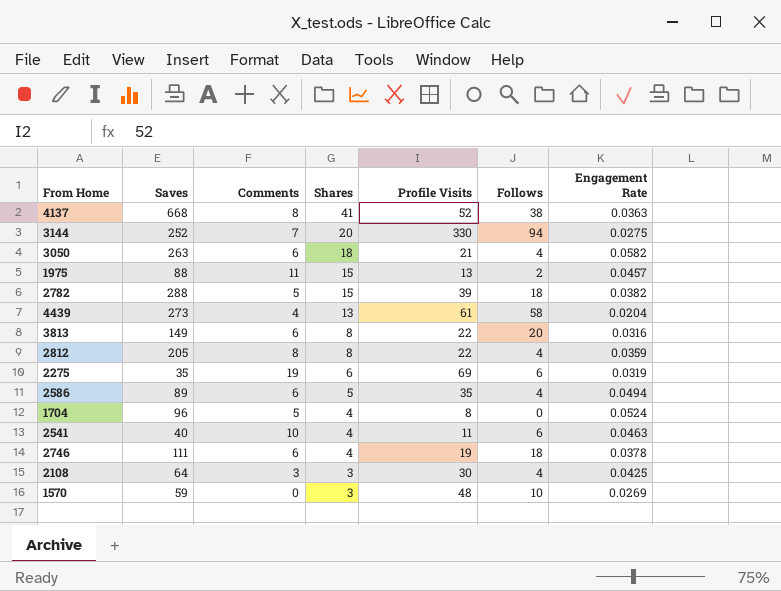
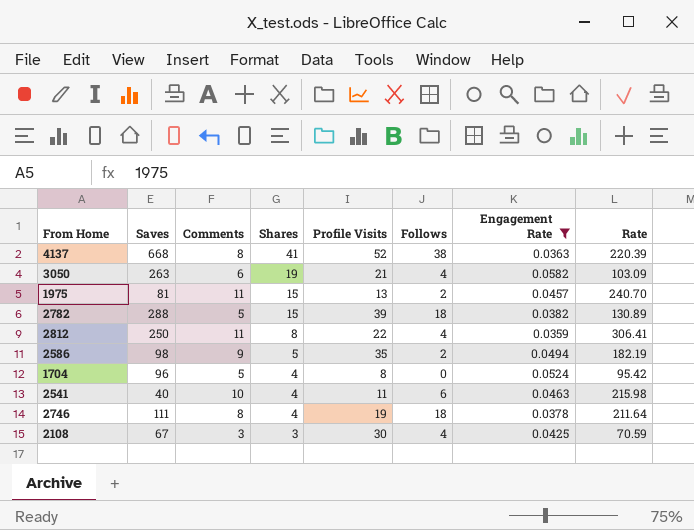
filter: none -> Engagement Rate >= 0.0359
column Rate | formula: none -> [Comments] / [Engagement Rate]
3050 | Shares: 18 -> 19
1975 | Saves: 88 -> 81
2812 | Saves: 205 -> 250
2812 | Comments: 8 -> 11
2586 | Saves: 89 -> 98
2586 | Comments: 6 -> 9
2586 | Follows: 4 -> 2
2746 | Comments: 6 -> 8
2108 | Saves: 64 -> 67

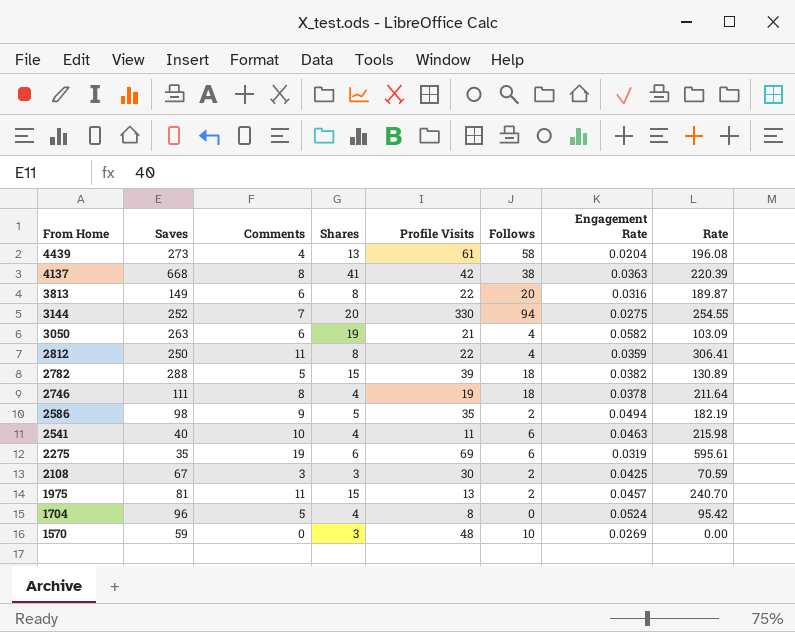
filter: Engagement Rate >= 0.0359 -> none
row order: Shares descending -> From Home descending
4137 | Profile Visits: 52 -> 42
2108 | Follows: 4 -> 2

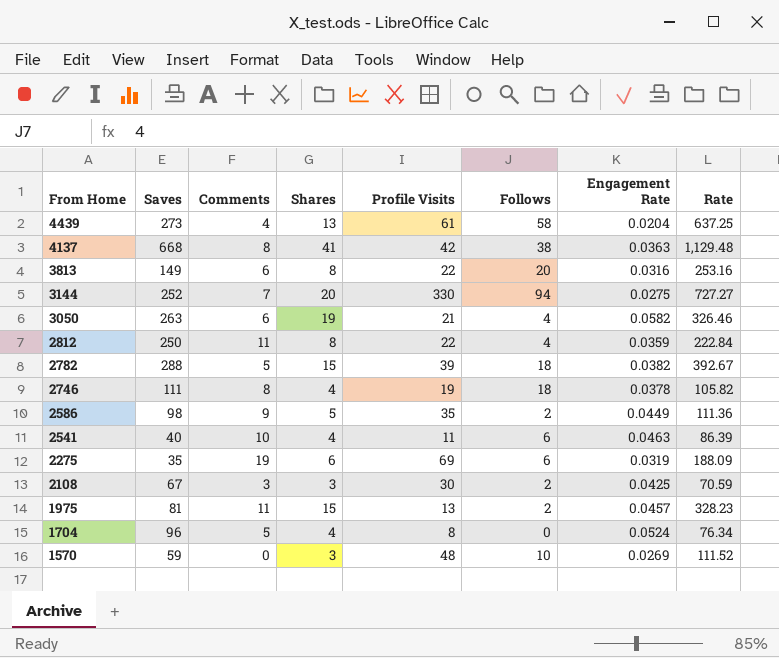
column Rate | formula: [Comments] / [Engagement Rate] -> [Shares] / [Engagement Rate]
2586 | Engagement Rate: 0.0494 -> 0.0449

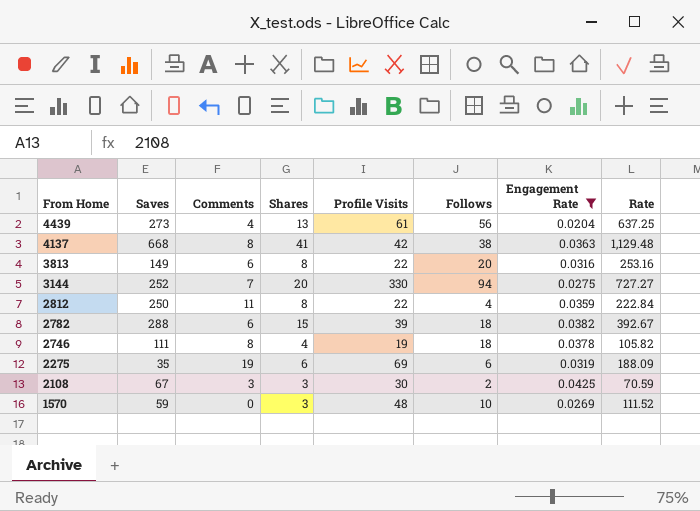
filter: none -> Engagement Rate <= 0.0425
4439 | Follows: 58 -> 56
2782 | Comments: 5 -> 6

